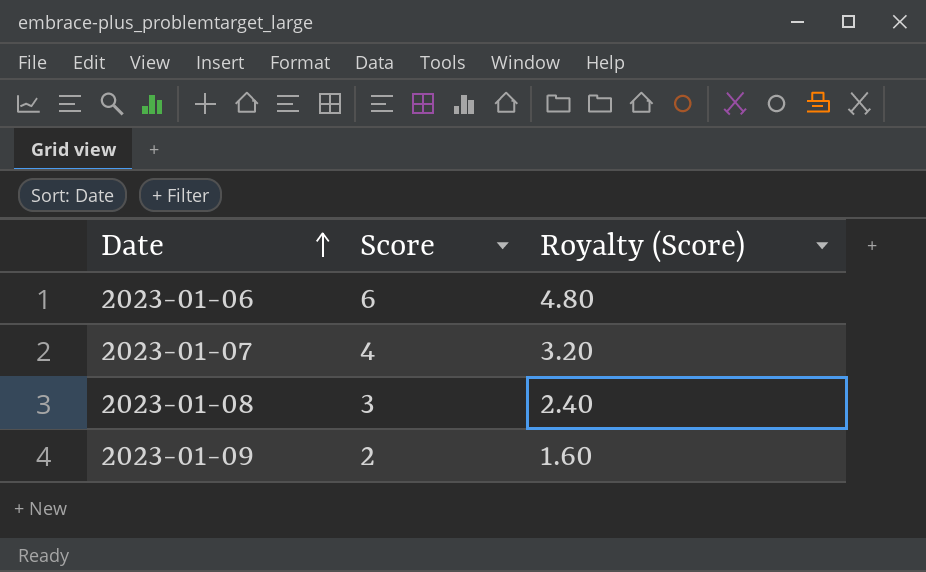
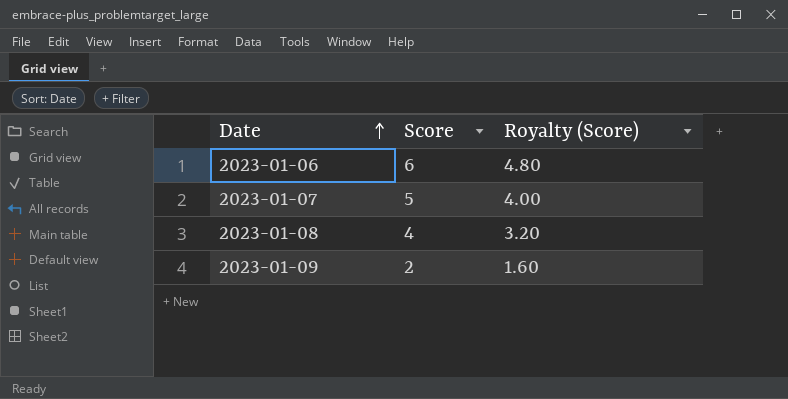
2023-01-07 | Score: 4 -> 5
2023-01-07 | Royalty (Score): 3.20 -> 4.00
2023-01-08 | Score: 3 -> 4
2023-01-08 | Royalty (Score): 2.40 -> 3.20

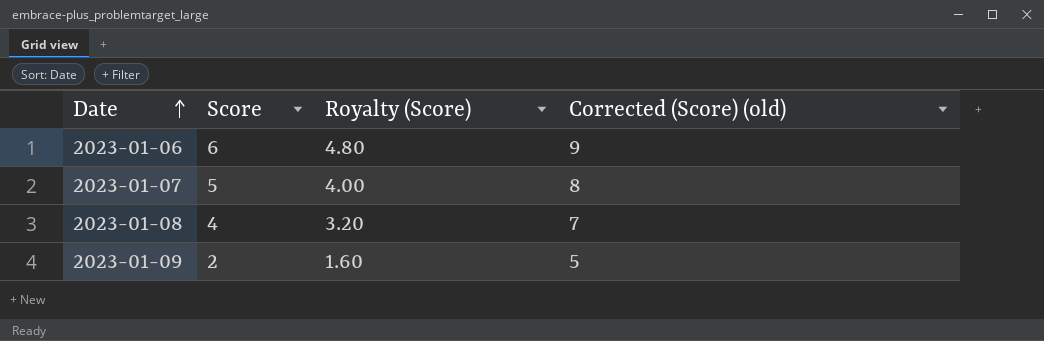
column Corrected (Score) (old) | formula: none -> [Score] + 3

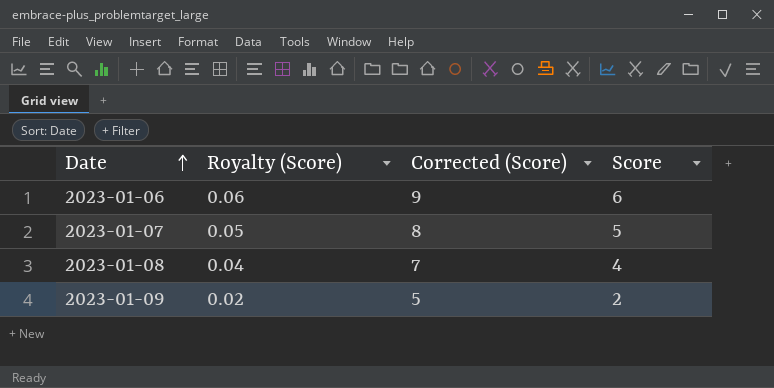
column Royalty (Score) | formula: [Score] * 0.8 -> [Score] * 0.01
column name: Corrected (Score) (old) -> Corrected (Score)
column Score | position: 2 -> 4

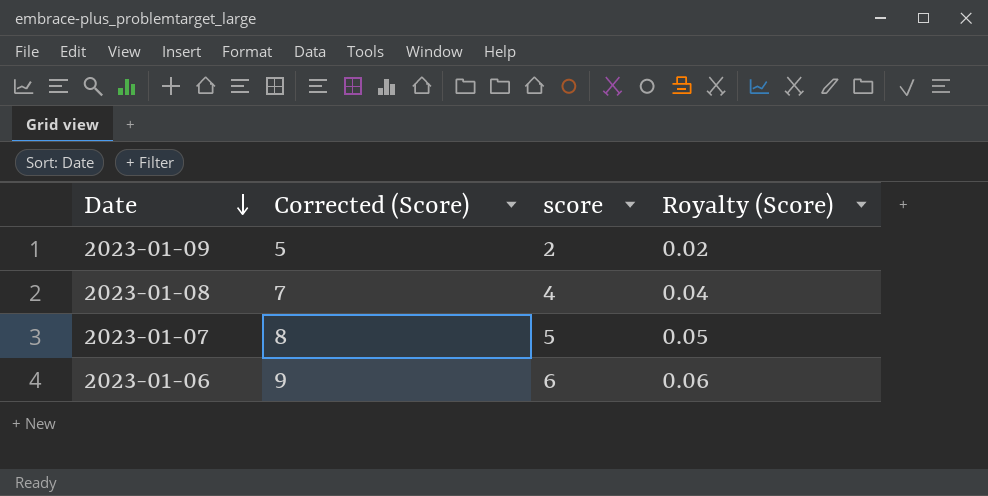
row order: Date ascending -> Date descending
column name: Score -> score
column Royalty (Score) | position: 2 -> 4

